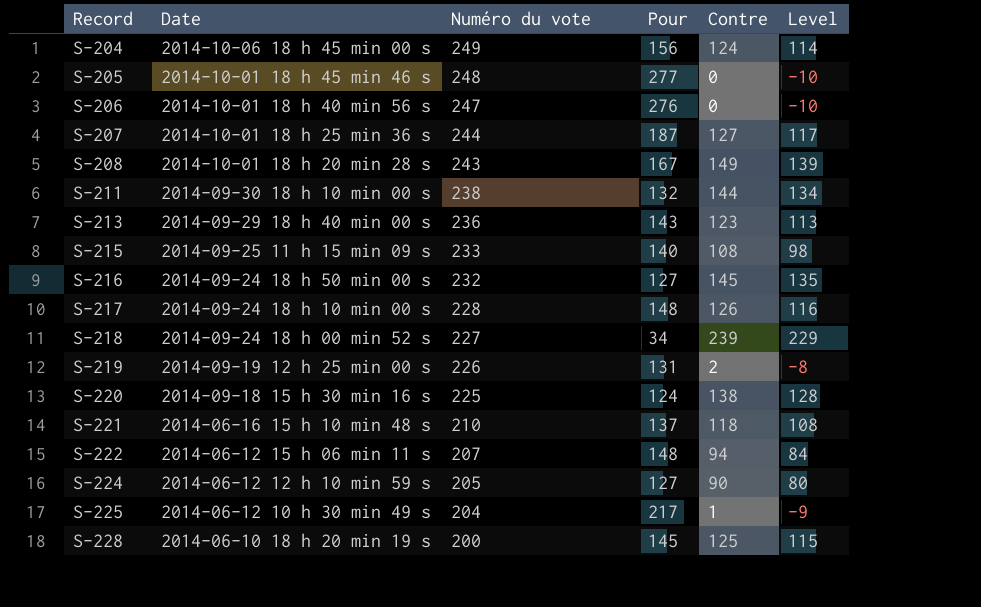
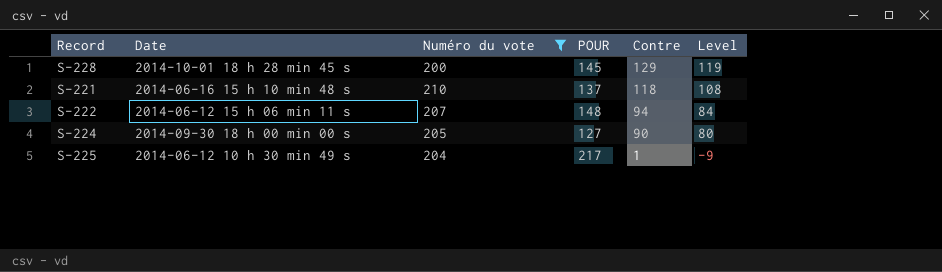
filter: none -> Numéro du vote <= 210
row order: Record ascending -> Contre descending
column name: Pour -> POUR
S-228 | Date: 2014-06-10 18 h 20 min 19 s -> 2014-10-01 18 h 28 min 45 s
S-228 | Contre: 125 -> 129
S-228 | Level: 115 -> 119
S-224 | Date: 2014-06-12 12 h 10 min 59 s -> 2014-09-30 18 h 00 min 00 s

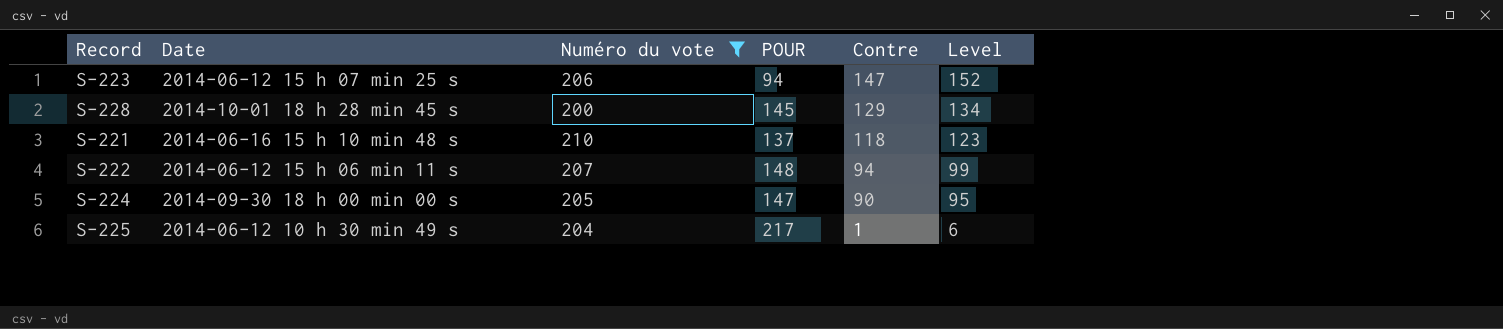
column Level | formula: [Contre] - 10 -> [Contre] + 5
row S-223: none -> 2014-06-12 15 h 07 min 25 s | 206 | 94 | 147 | 152
S-224 | POUR: 127 -> 147

